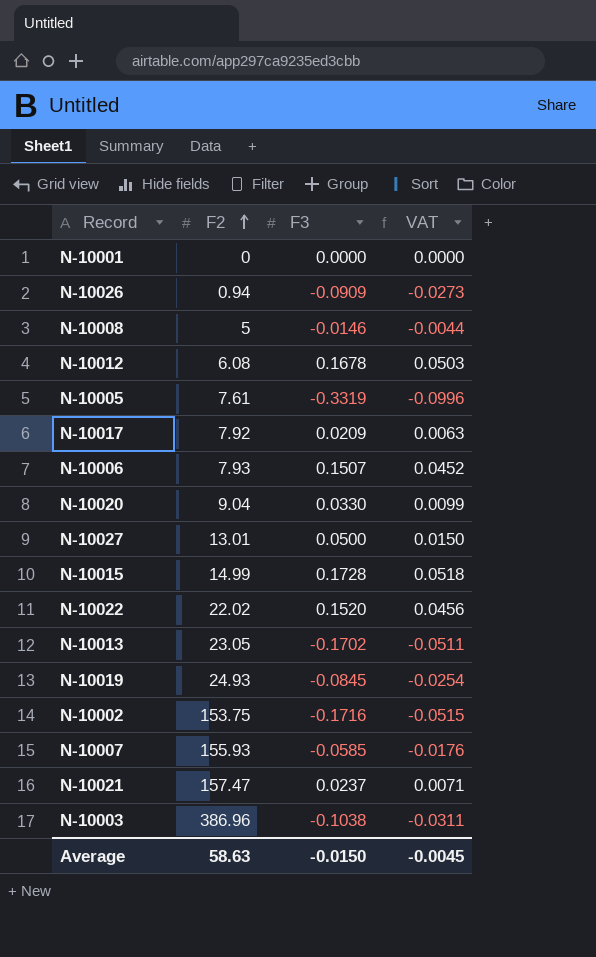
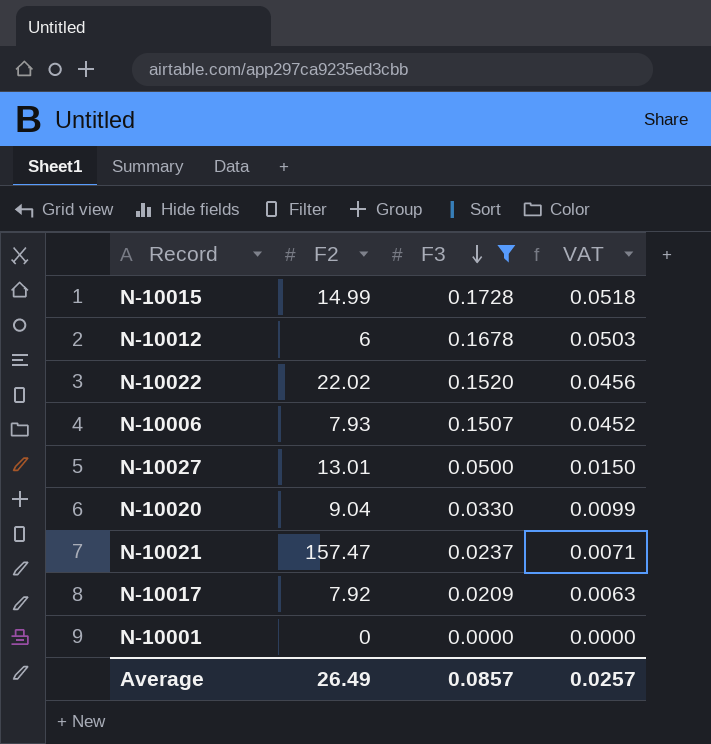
filter: none -> F3 >= 0.0000
row order: F2 ascending -> F3 descending
N-10012 | F2: 6.08 -> 6
Average | F2: 58.63 -> 26.49
Average | F3: -0.0150 -> 0.0857
Average | VAT: -0.0045 -> 0.0257

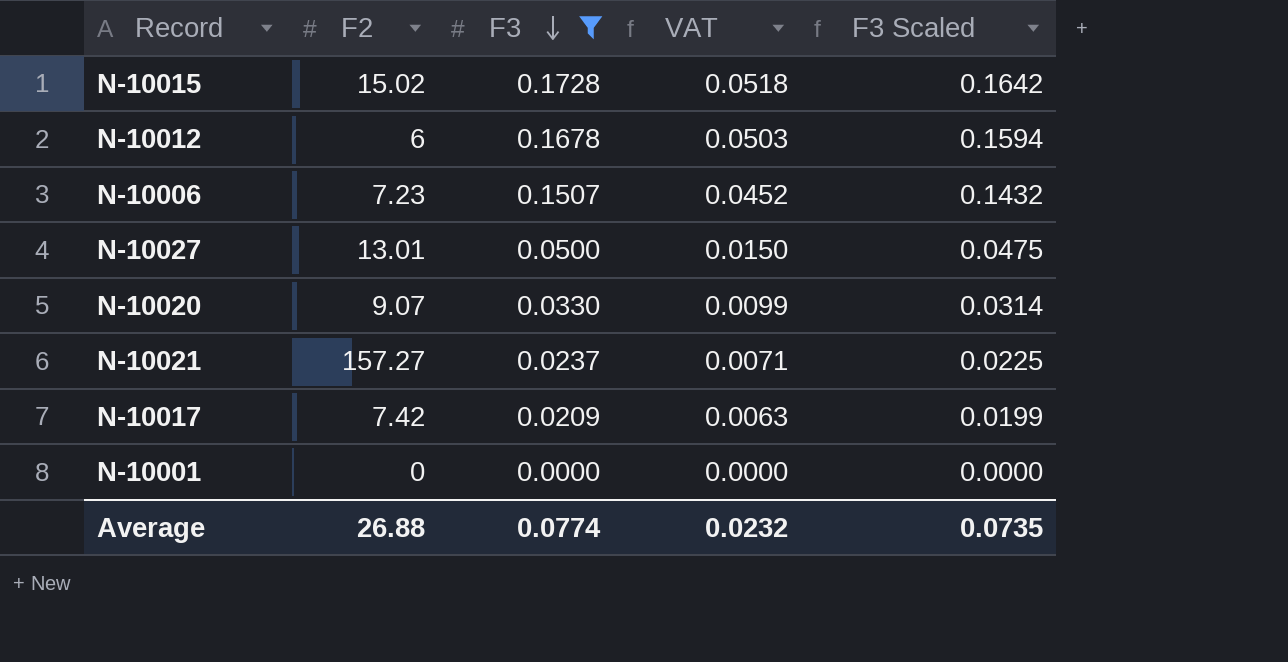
column F3 Scaled | formula: none -> [F3] * 0.95
row N-10022: 22.02 | 0.1520 | 0.0456 -> none
N-10015 | F2: 14.99 -> 15.02
N-10006 | F2: 7.93 -> 7.23
N-10020 | F2: 9.04 -> 9.07
N-10021 | F2: 157.47 -> 157.27
N-10017 | F2: 7.92 -> 7.42
Average | F2: 26.49 -> 26.88
Average | F3: 0.0857 -> 0.0774
Average | VAT: 0.0257 -> 0.0232

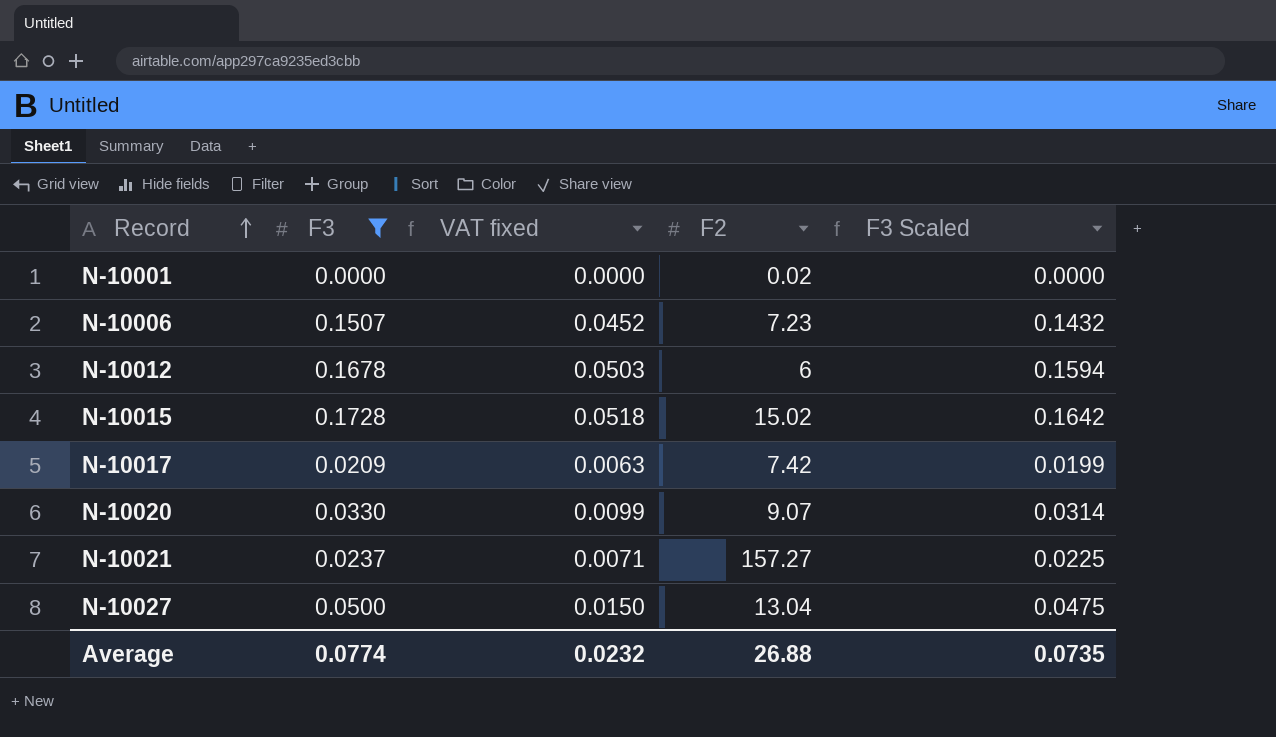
row order: F3 descending -> Record ascending
column name: VAT -> VAT fixed
column F2 | position: 2 -> 4
N-10001 | F2: 0 -> 0.02
N-10027 | F2: 13.01 -> 13.04

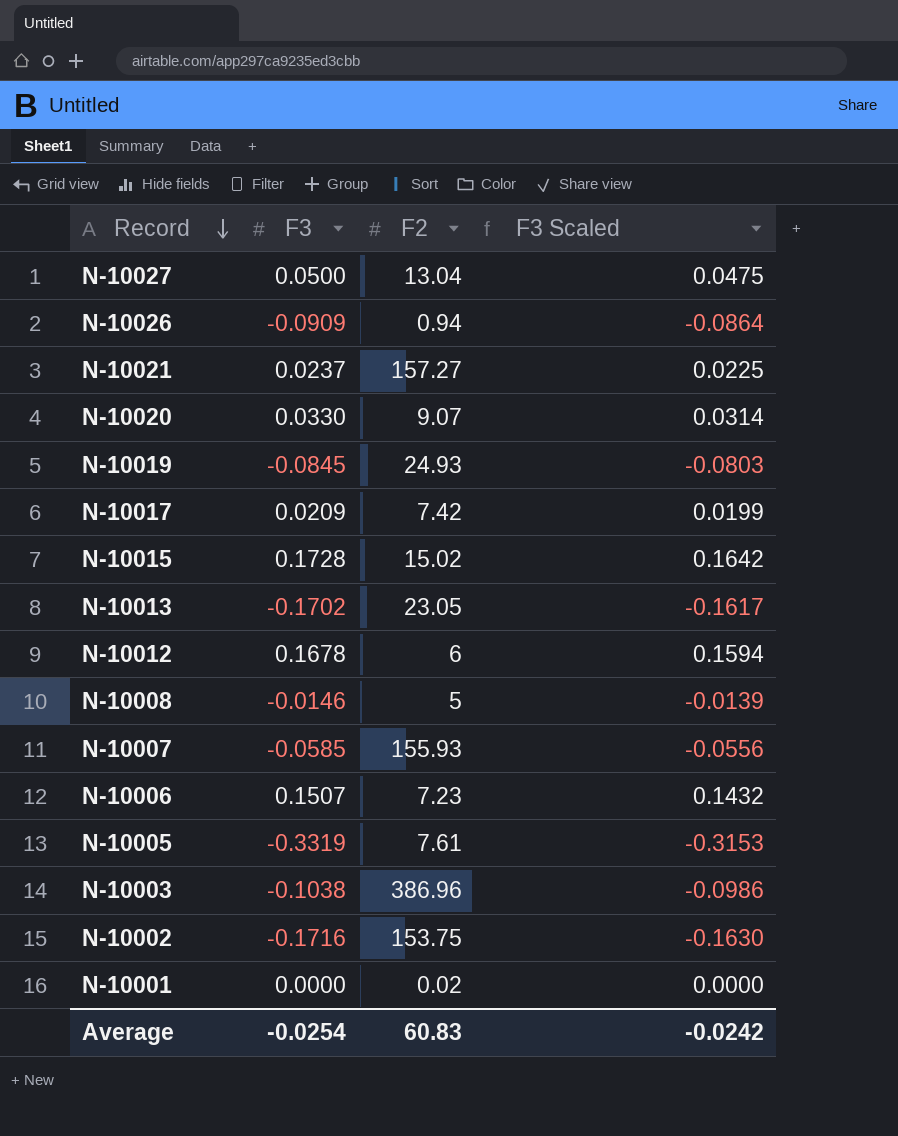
filter: F3 >= 0.0000 -> none
row order: Record ascending -> Record descending
column VAT fixed | formula: [F3] * 0.3 -> none
Average | F3: 0.0774 -> -0.0254
Average | F2: 26.88 -> 60.83
Average | F3 Scaled: 0.0735 -> -0.0242

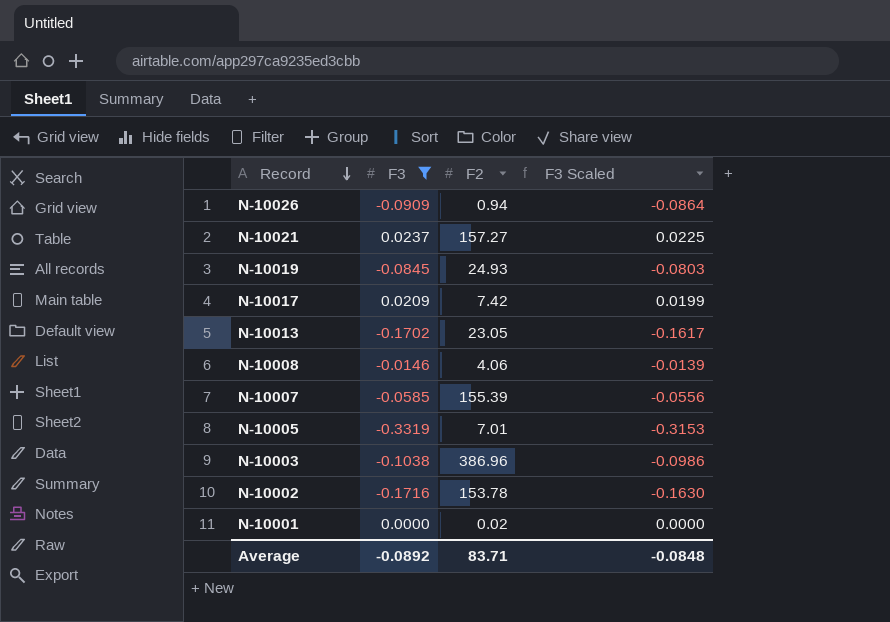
filter: none -> F3 <= 0.0237
N-10008 | F2: 5 -> 4.06
N-10007 | F2: 155.93 -> 155.39
N-10005 | F2: 7.61 -> 7.01
N-10002 | F2: 153.75 -> 153.78
Average | F3: -0.0254 -> -0.0892
Average | F2: 60.83 -> 83.71
Average | F3 Scaled: -0.0242 -> -0.0848

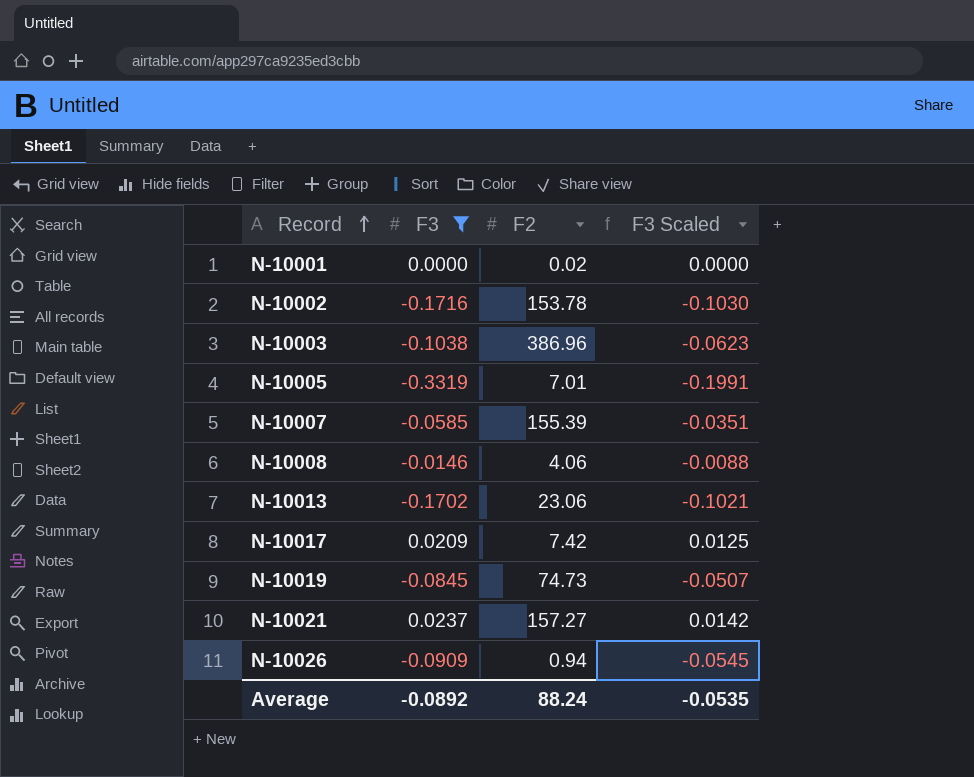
row order: Record descending -> Record ascending
column F3 Scaled | formula: [F3] * 0.95 -> [F3] * 0.6
N-10013 | F2: 23.05 -> 23.06
N-10019 | F2: 24.93 -> 74.73
Average | F2: 83.71 -> 88.24
Average | F3 Scaled: -0.0848 -> -0.0535

